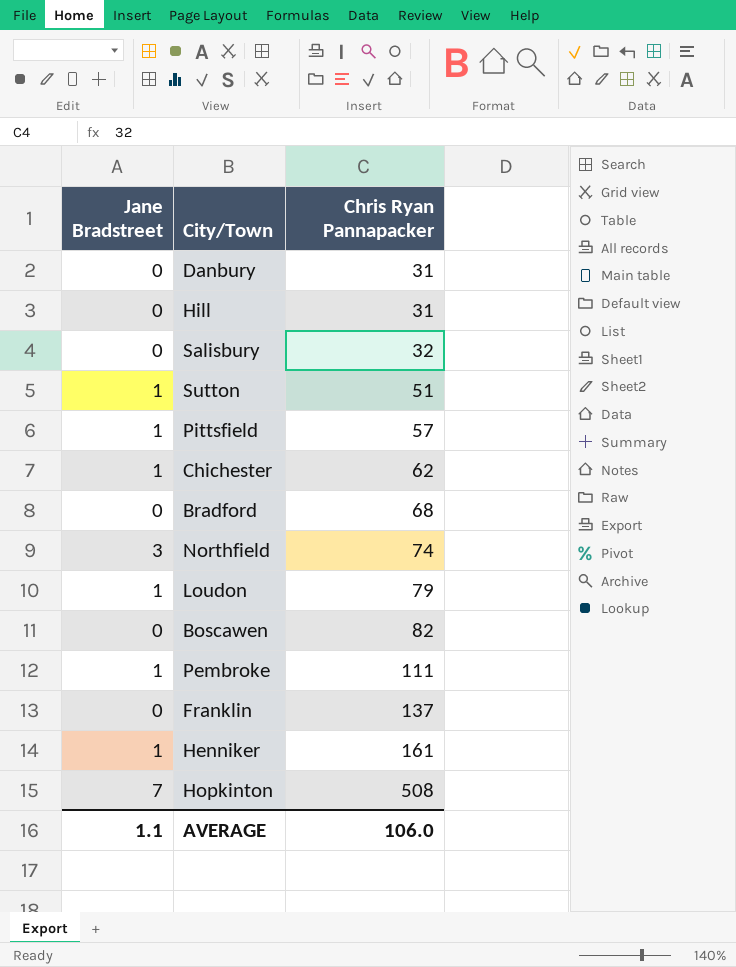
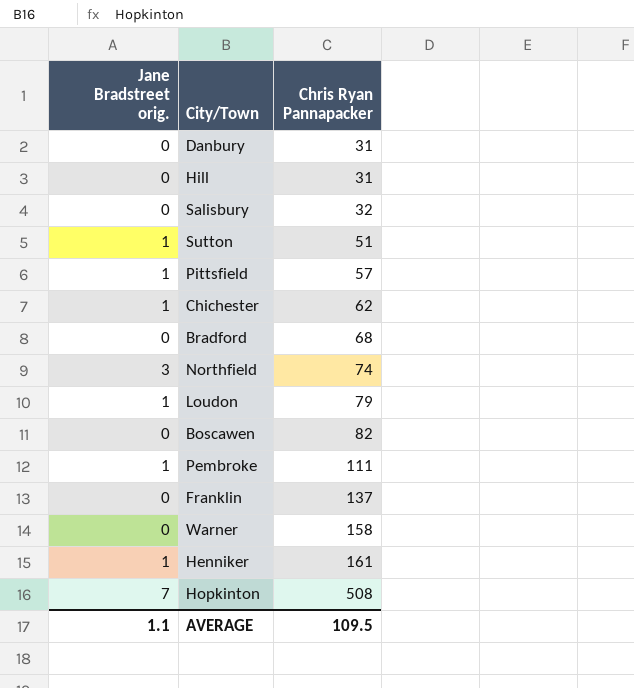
column name: Jane Bradstreet -> Jane Bradstreet orig.
row Warner: none -> 0 | 158
AVERAGE | Chris Ryan Pannapacker: 106.0 -> 109.5

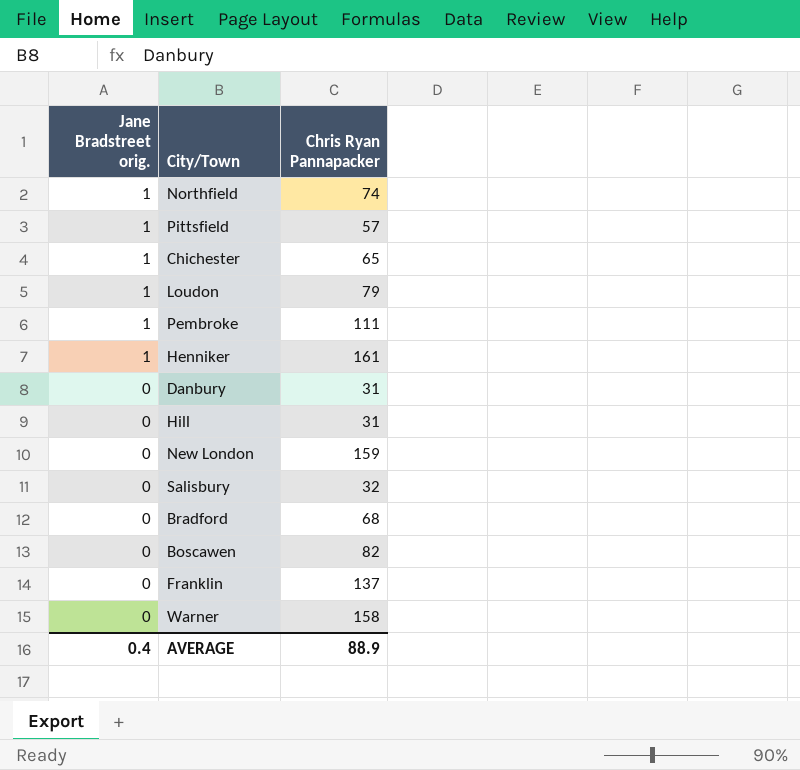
row order: Chris Ryan Pannapacker ascending -> Jane Bradstreet orig. descending
row Sutton: 1 | 51 -> none
row Hopkinton: 7 | 508 -> none
Northfield | Jane Bradstreet orig.: 3 -> 1
Chichester | Chris Ryan Pannapacker: 62 -> 65
row New London: none -> 0 | 159
AVERAGE | Jane Bradstreet orig.: 1.1 -> 0.4
AVERAGE | Chris Ryan Pannapacker: 109.5 -> 88.9

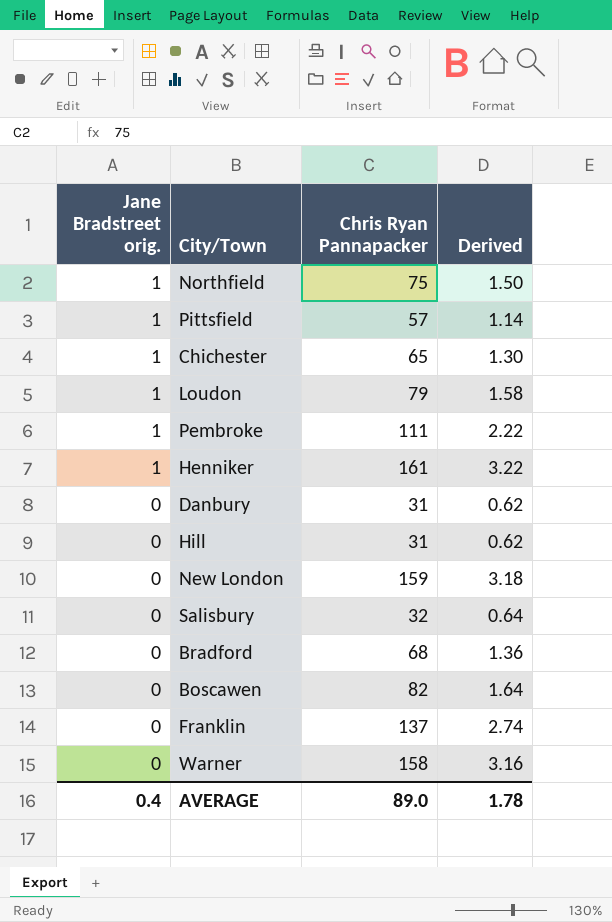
column Derived | formula: none -> [Chris Ryan Pannapacker] * 0.02
Northfield | Chris Ryan Pannapacker: 74 -> 75
AVERAGE | Chris Ryan Pannapacker: 88.9 -> 89.0

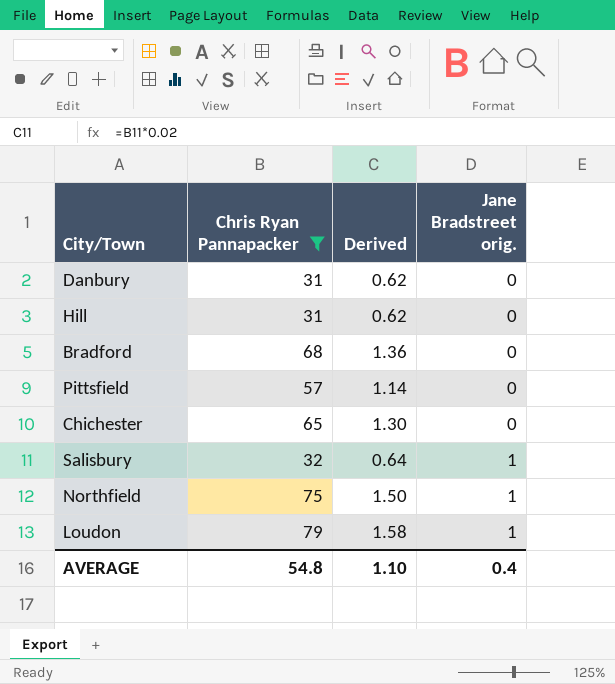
filter: none -> Chris Ryan Pannapacker <= 79
row order: Jane Bradstreet orig. descending -> Jane Bradstreet orig. ascending
column Jane Bradstreet orig. | position: 1 -> 4
Pittsfield | Jane Bradstreet orig.: 1 -> 0
Chichester | Jane Bradstreet orig.: 1 -> 0
Salisbury | Jane Bradstreet orig.: 0 -> 1
AVERAGE | Chris Ryan Pannapacker: 89.0 -> 54.8
AVERAGE | Derived: 1.78 -> 1.10

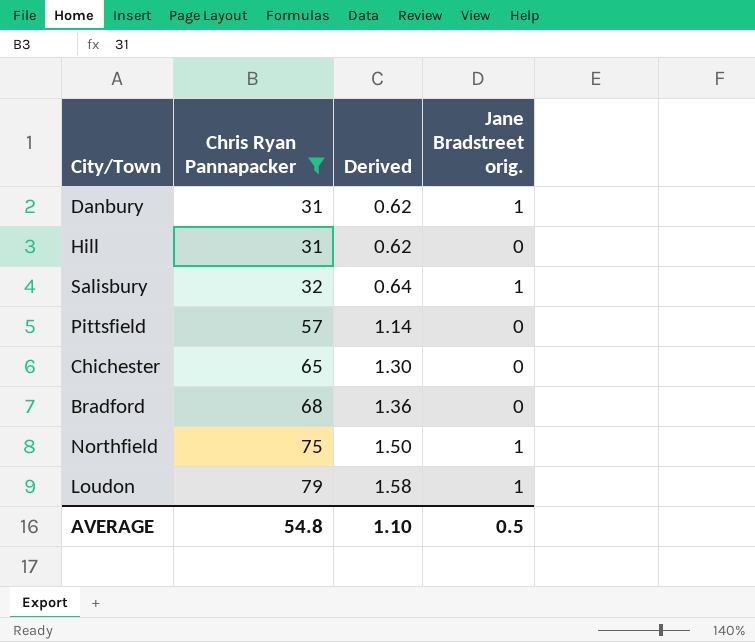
row order: Jane Bradstreet orig. ascending -> Chris Ryan Pannapacker ascending
Danbury | Jane Bradstreet orig.: 0 -> 1
AVERAGE | Jane Bradstreet orig.: 0.4 -> 0.5

